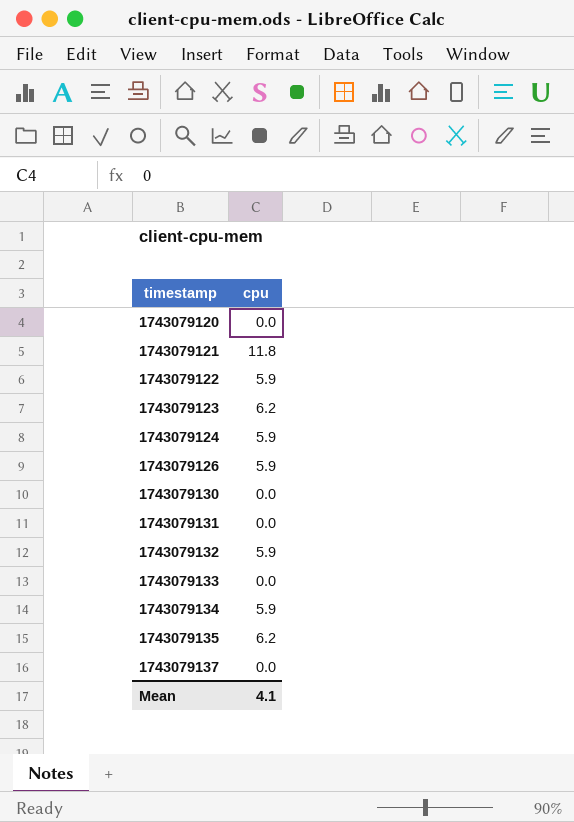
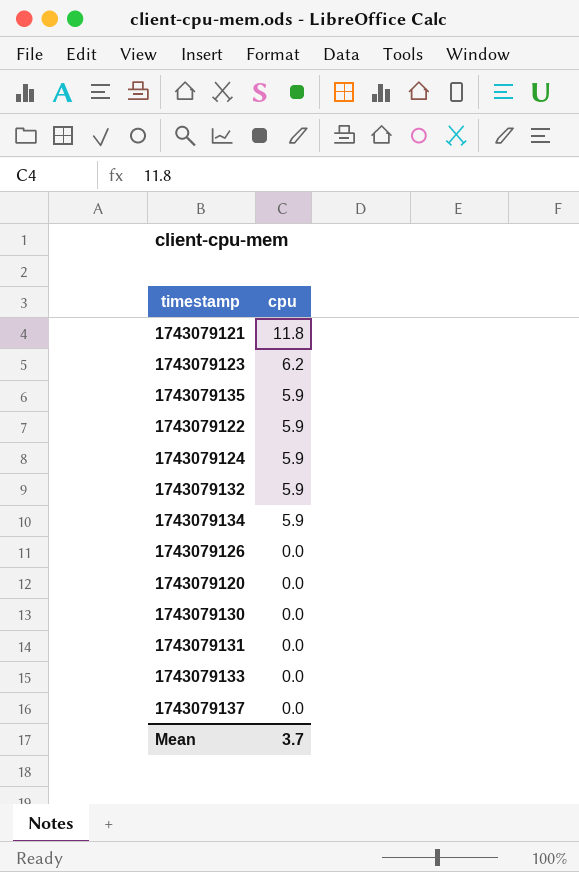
row order: timestamp ascending -> cpu descending
1743079135 | cpu: 6.2 -> 5.9
1743079126 | cpu: 5.9 -> 0.0
Mean | cpu: 4.1 -> 3.7

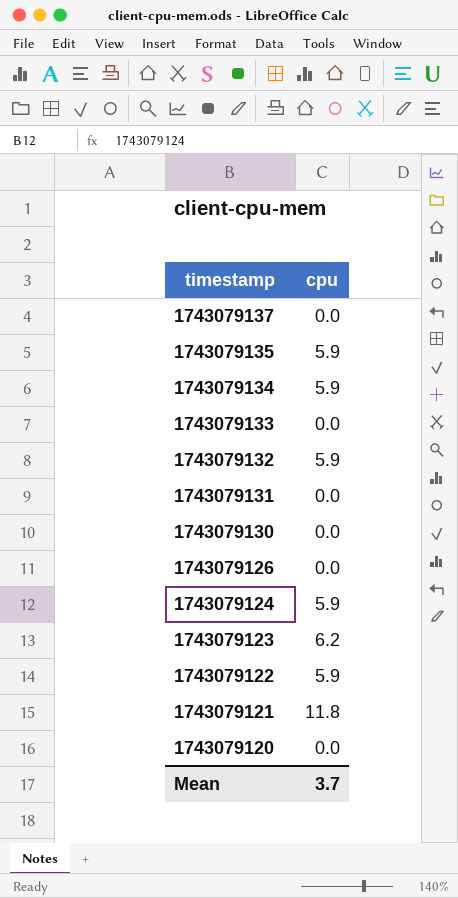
row order: cpu descending -> timestamp descending

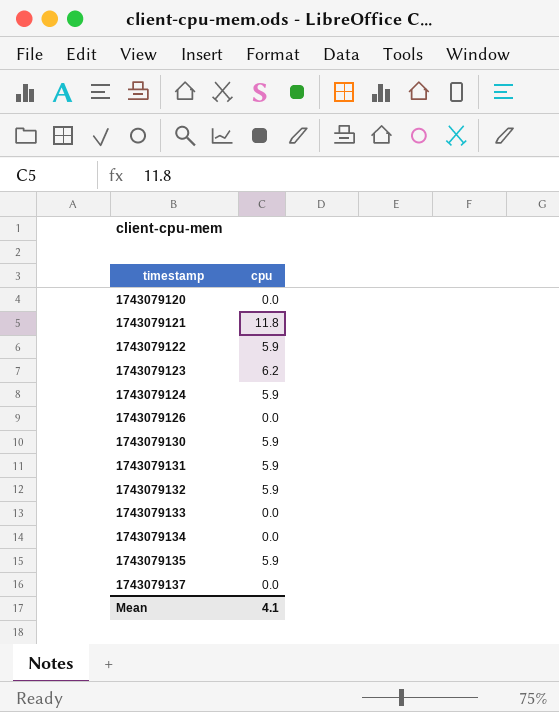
row order: timestamp descending -> timestamp ascending
1743079130 | cpu: 0.0 -> 5.9
1743079131 | cpu: 0.0 -> 5.9
1743079134 | cpu: 5.9 -> 0.0
Mean | cpu: 3.7 -> 4.1

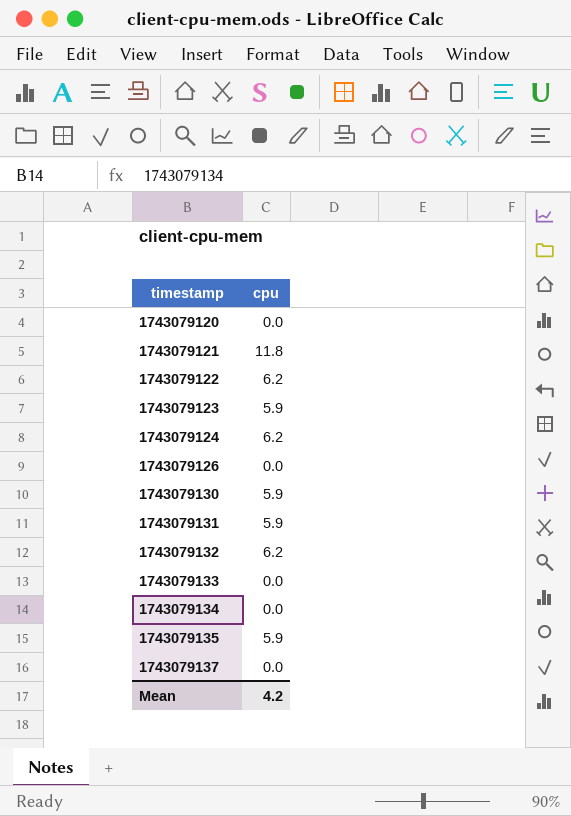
1743079122 | cpu: 5.9 -> 6.2
1743079123 | cpu: 6.2 -> 5.9
1743079124 | cpu: 5.9 -> 6.2
1743079132 | cpu: 5.9 -> 6.2
Mean | cpu: 4.1 -> 4.2

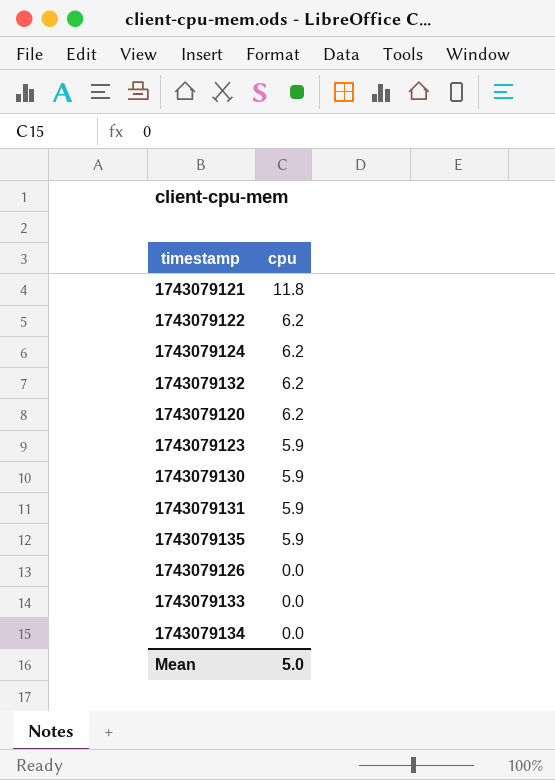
row order: timestamp ascending -> cpu descending
row 1743079137: 0.0 -> none
1743079120 | cpu: 0.0 -> 6.2
Mean | cpu: 4.2 -> 5.0

